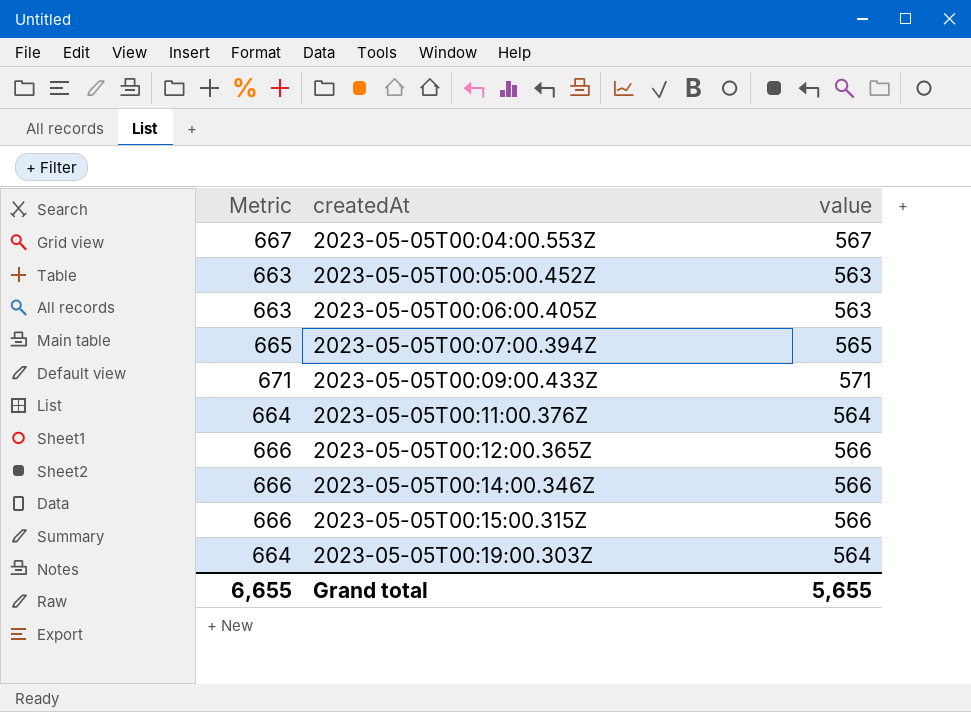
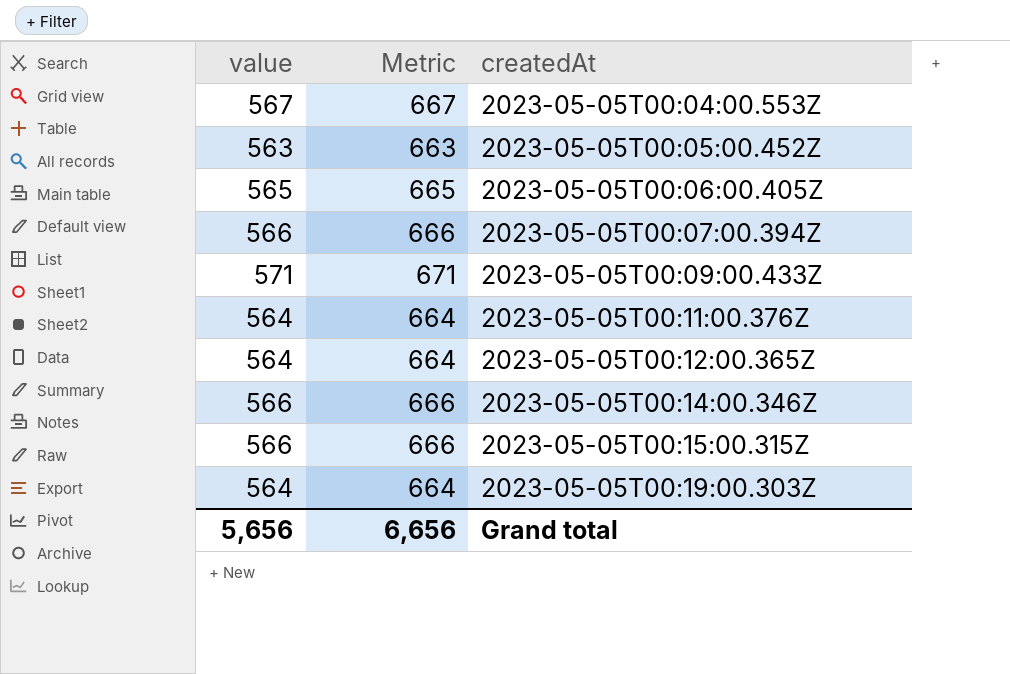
column value | position: 3 -> 1
2023-05-05T00:06:00.405Z | value: 563 -> 565
2023-05-05T00:06:00.405Z | Metric: 663 -> 665
2023-05-05T00:07:00.394Z | value: 565 -> 566
2023-05-05T00:07:00.394Z | Metric: 665 -> 666
2023-05-05T00:12:00.365Z | value: 566 -> 564
2023-05-05T00:12:00.365Z | Metric: 666 -> 664
Grand total | value: 5,655 -> 5,656
Grand total | Metric: 6,655 -> 6,656

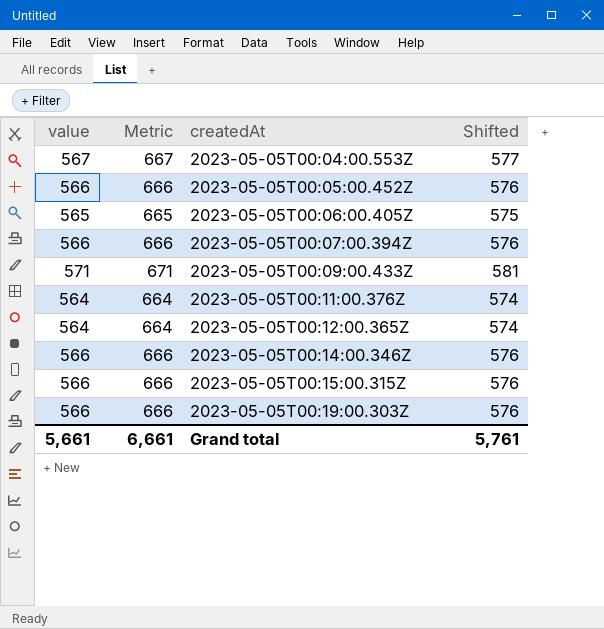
column Shifted | formula: none -> [value] + 10
2023-05-05T00:05:00.452Z | value: 563 -> 566
2023-05-05T00:05:00.452Z | Metric: 663 -> 666
2023-05-05T00:19:00.303Z | value: 564 -> 566
2023-05-05T00:19:00.303Z | Metric: 664 -> 666
Grand total | value: 5,656 -> 5,661
Grand total | Metric: 6,656 -> 6,661

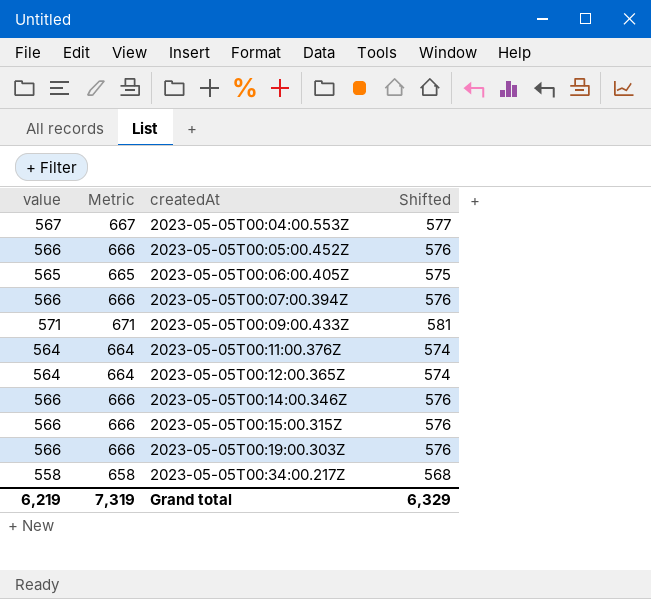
row 2023-05-05T00:34:00.217Z: none -> 558 | 658 | 568
Grand total | value: 5,661 -> 6,219
Grand total | Metric: 6,661 -> 7,319
Grand total | Shifted: 5,761 -> 6,329

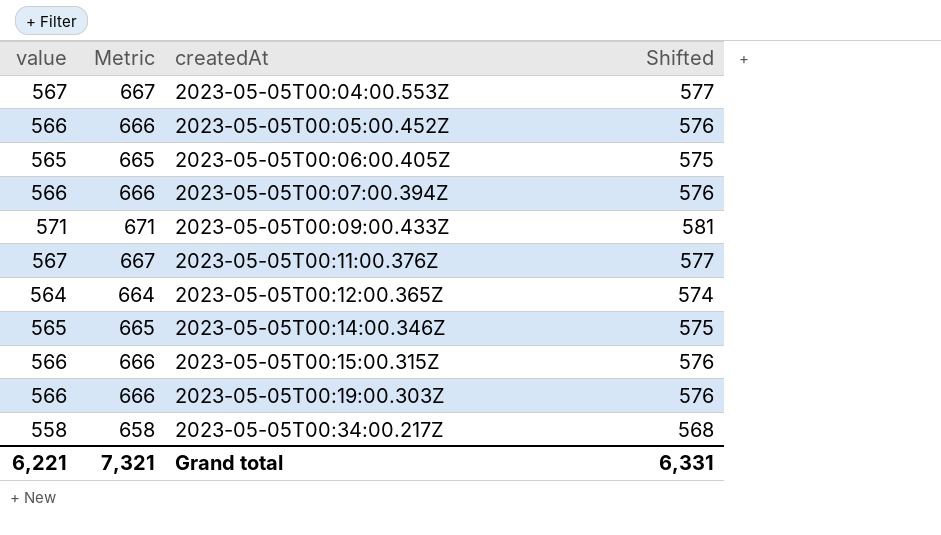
2023-05-05T00:11:00.376Z | value: 564 -> 567
2023-05-05T00:11:00.376Z | Metric: 664 -> 667
2023-05-05T00:11:00.376Z | Shifted: 574 -> 577
2023-05-05T00:14:00.346Z | value: 566 -> 565
2023-05-05T00:14:00.346Z | Metric: 666 -> 665
2023-05-05T00:14:00.346Z | Shifted: 576 -> 575
Grand total | value: 6,219 -> 6,221
Grand total | Metric: 7,319 -> 7,321
Grand total | Shifted: 6,329 -> 6,331

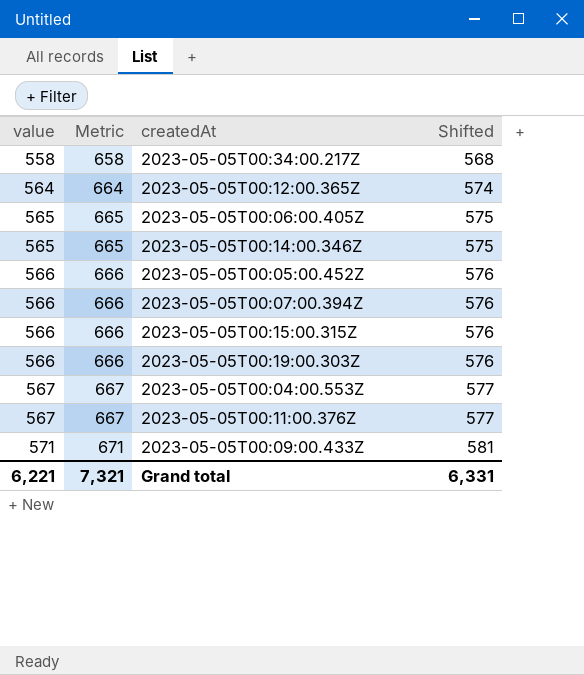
row order: createdAt ascending -> value ascending

